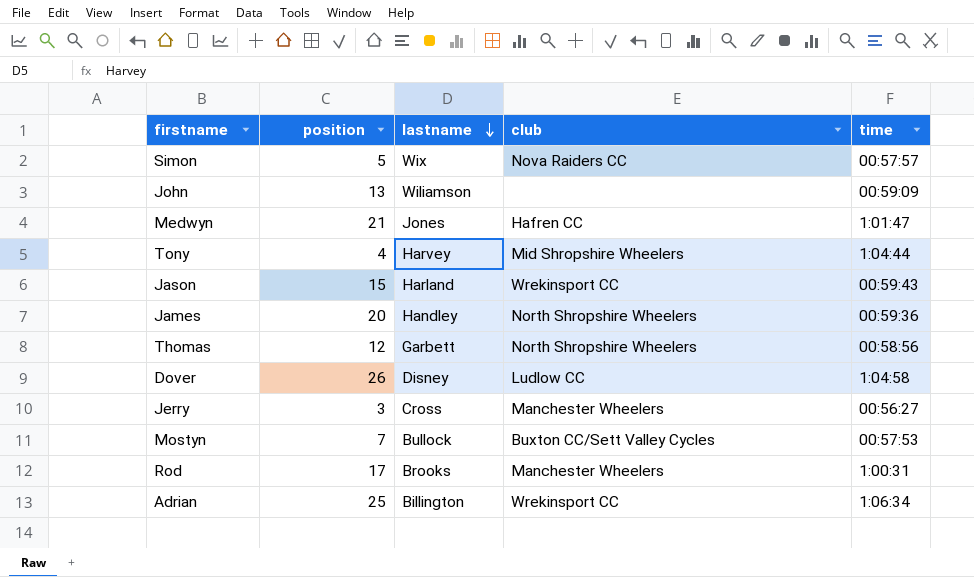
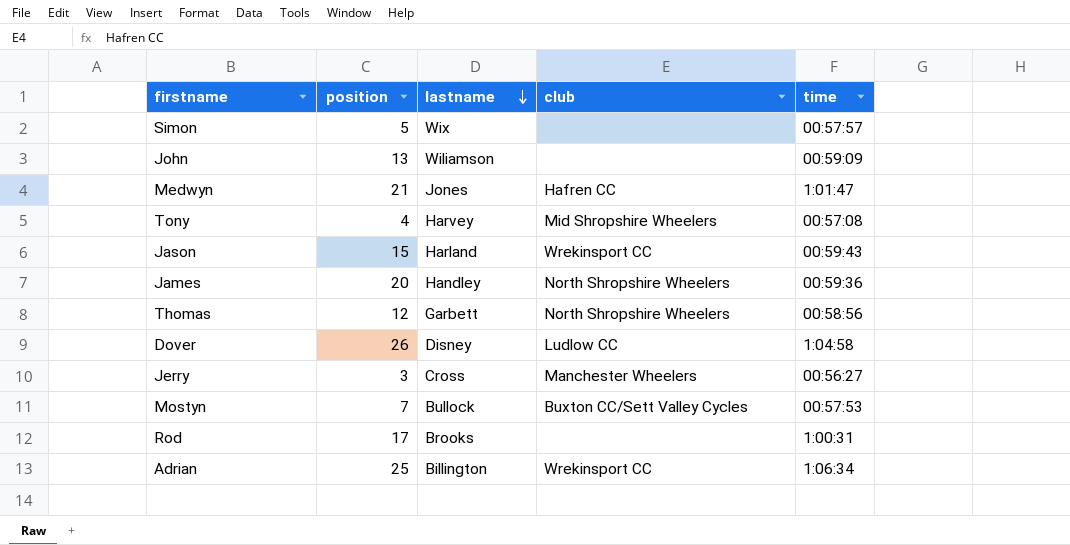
Simon | club: Nova Raiders CC -> none
Tony | time: 1:04:44 -> 00:57:08
Rod | club: Manchester Wheelers -> none

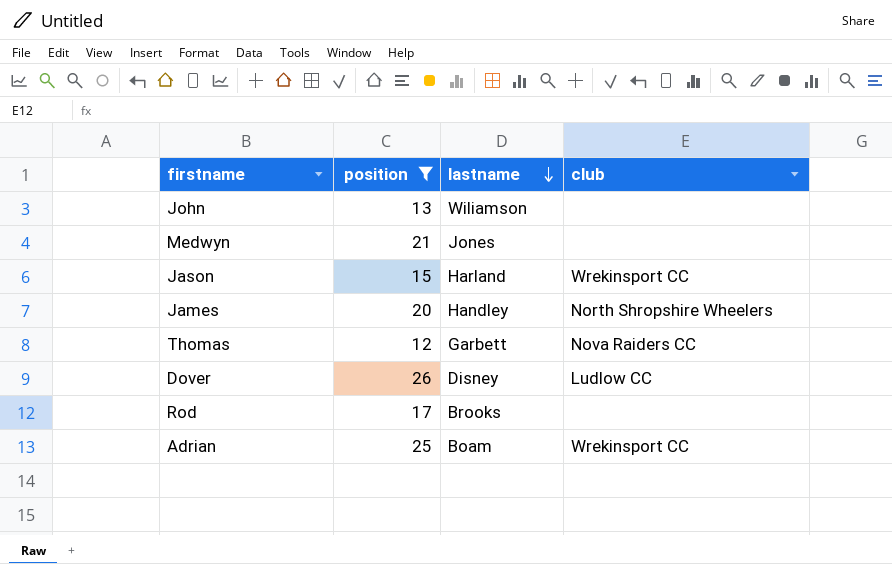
filter: none -> position >= 12
column time | position: 5 -> none
Medwyn | club: Hafren CC -> none
Thomas | club: North Shropshire Wheelers -> Nova Raiders CC
Adrian | lastname: Billington -> Boam

